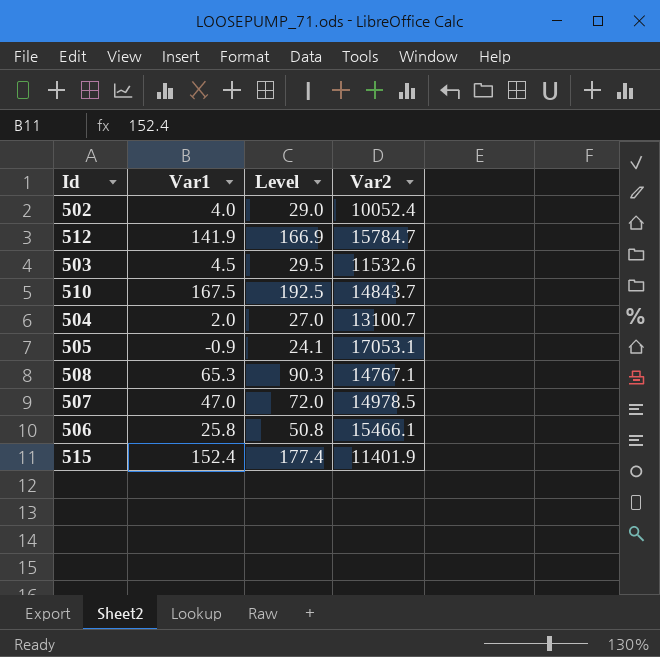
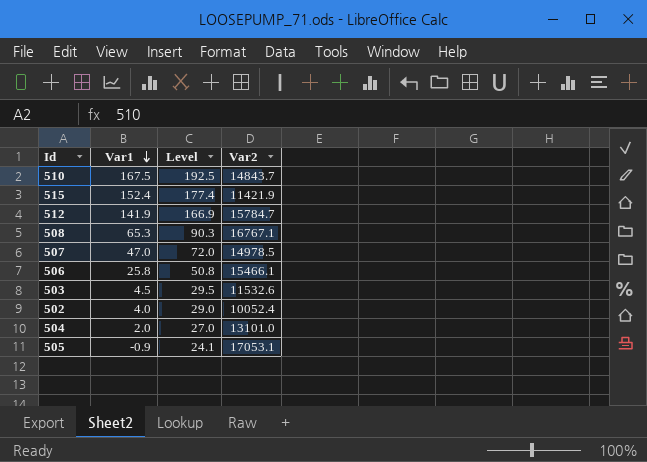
row order: none -> Var1 descending
515 | Var2: 11401.9 -> 11421.9
508 | Var2: 14767.1 -> 16767.1
504 | Var2: 13100.7 -> 13101.0

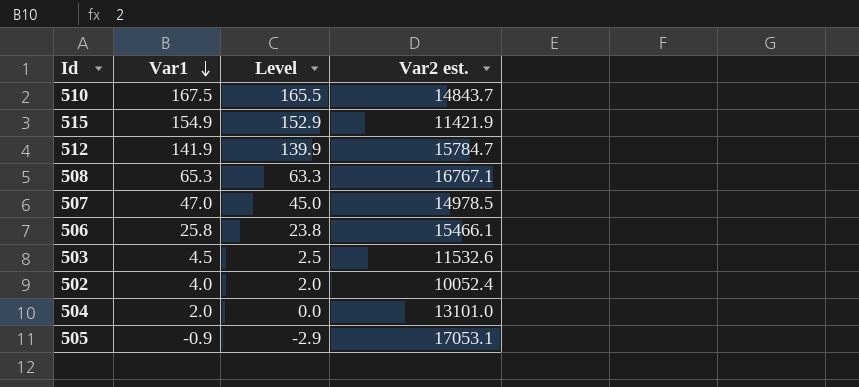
column Level | formula: [Var1] + 25 -> [Var1] - 2
column name: Var2 -> Var2 est.
515 | Var1: 152.4 -> 154.9

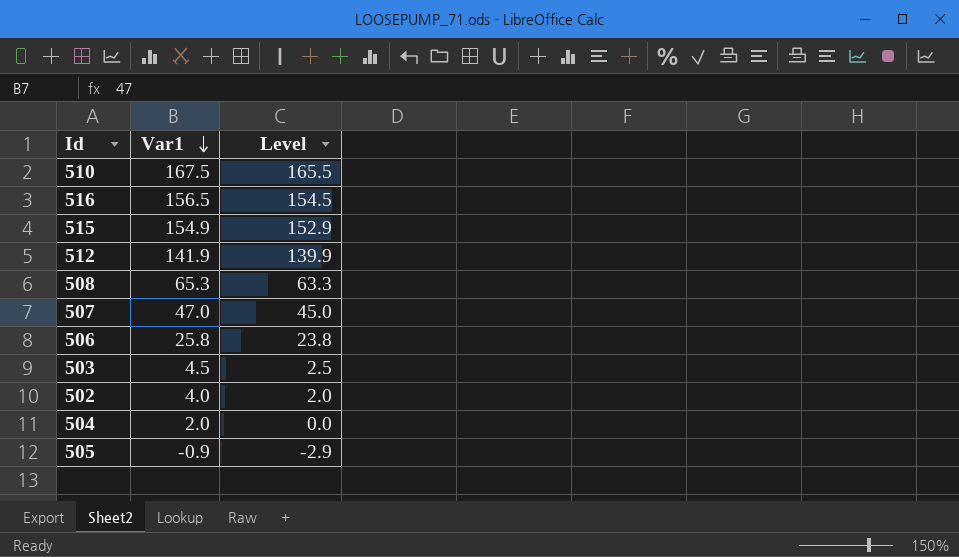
column Var2 est. | position: 4 -> none
row 516: none -> 156.5 | 154.5

